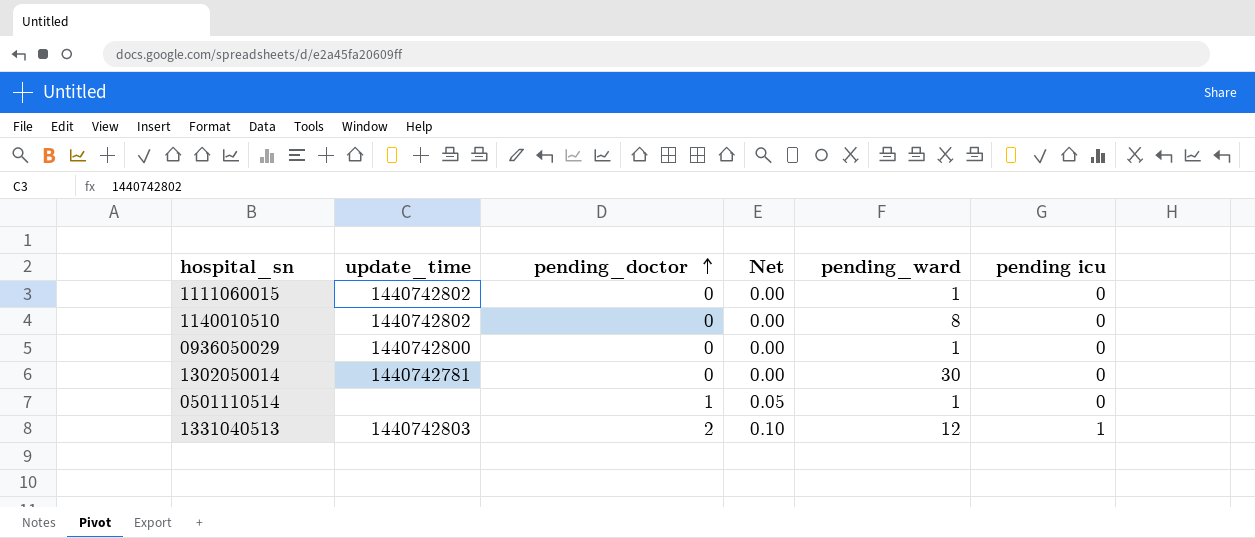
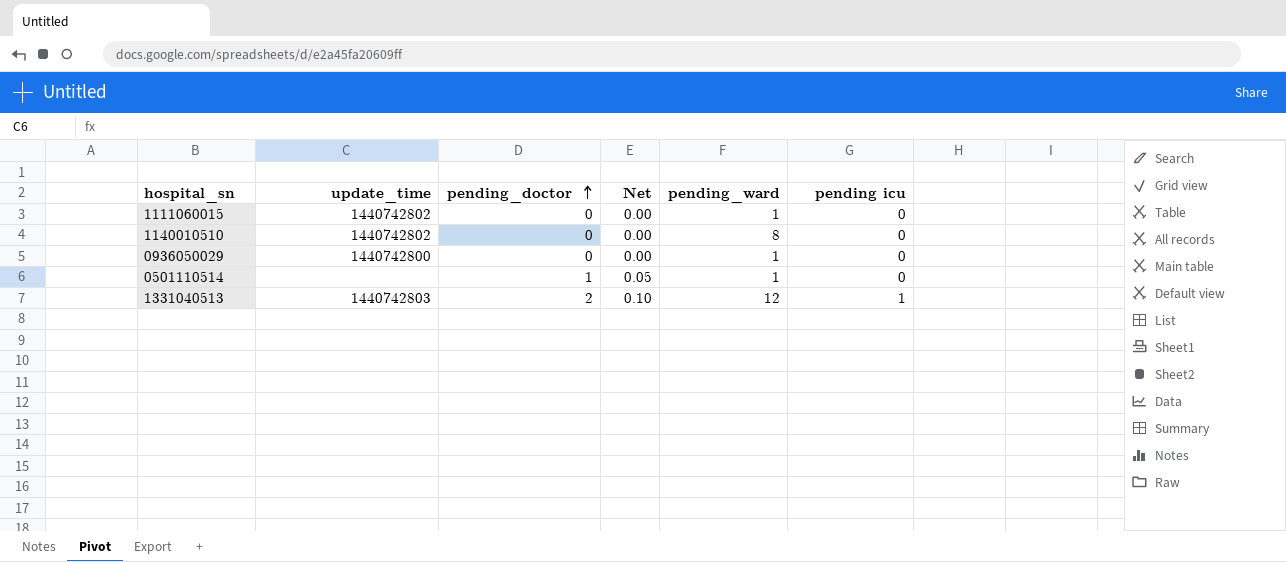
row 1302050014: 1440742781 | 0 | 0.00 | 30 | 0 -> none

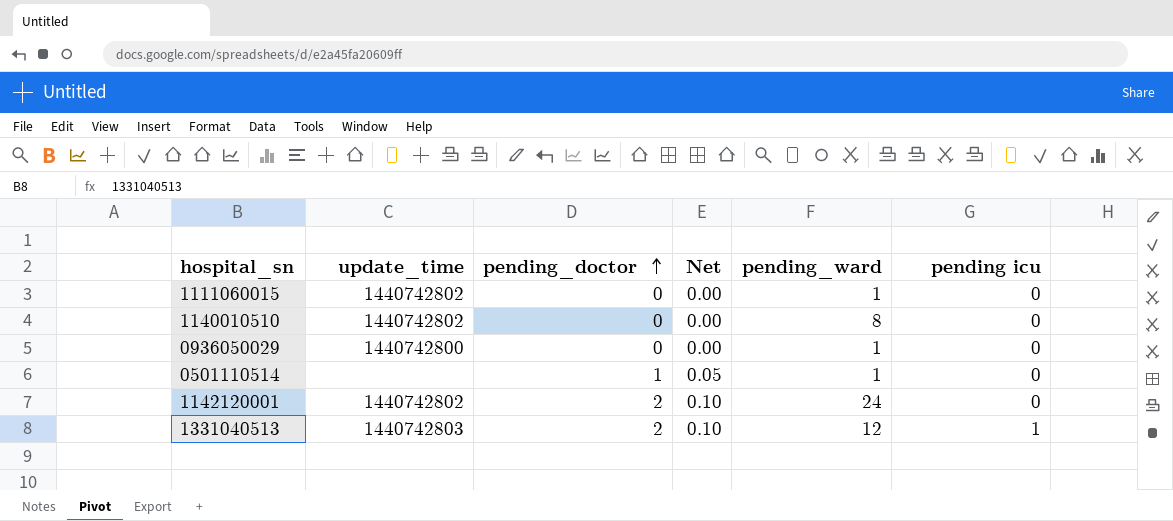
row 1142120001: none -> 1440742802 | 2 | 0.10 | 24 | 0

